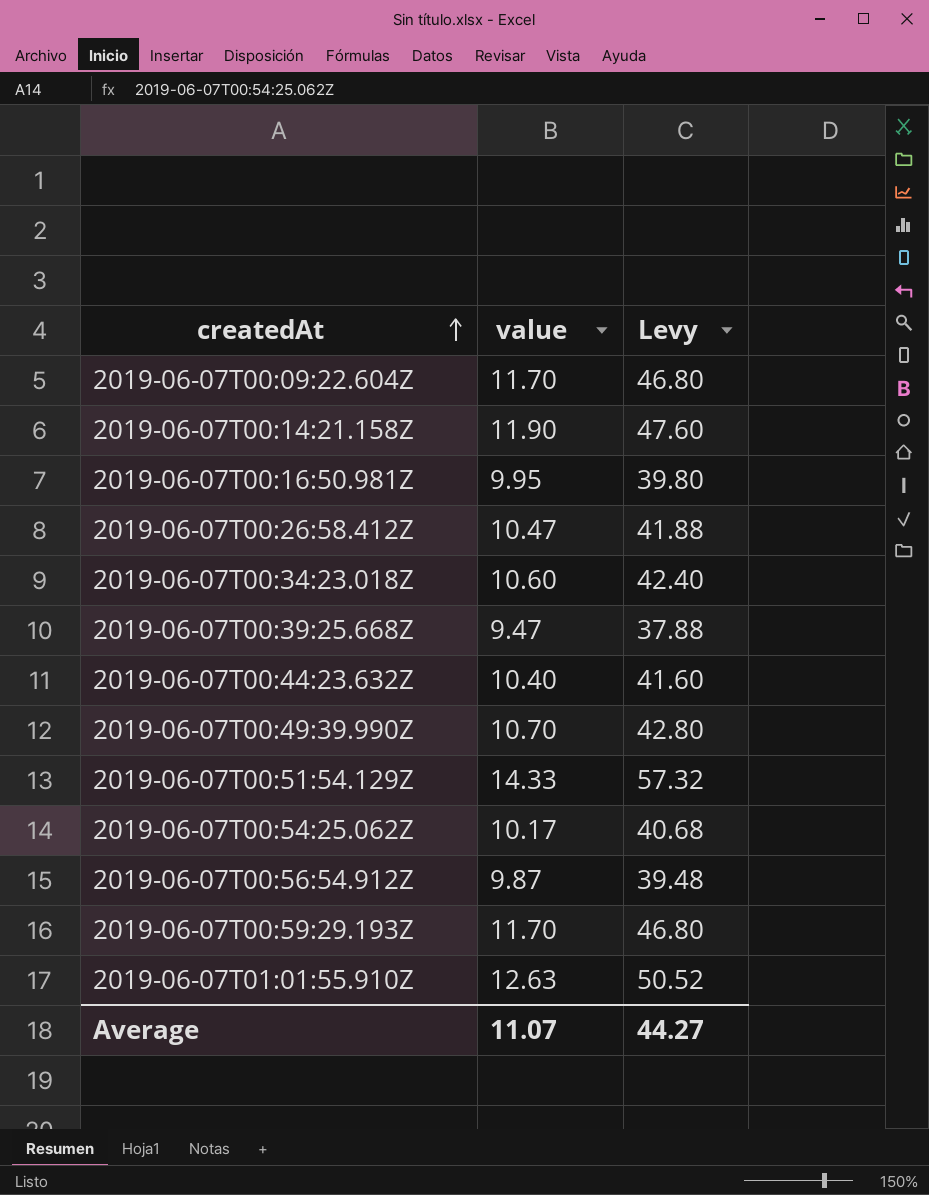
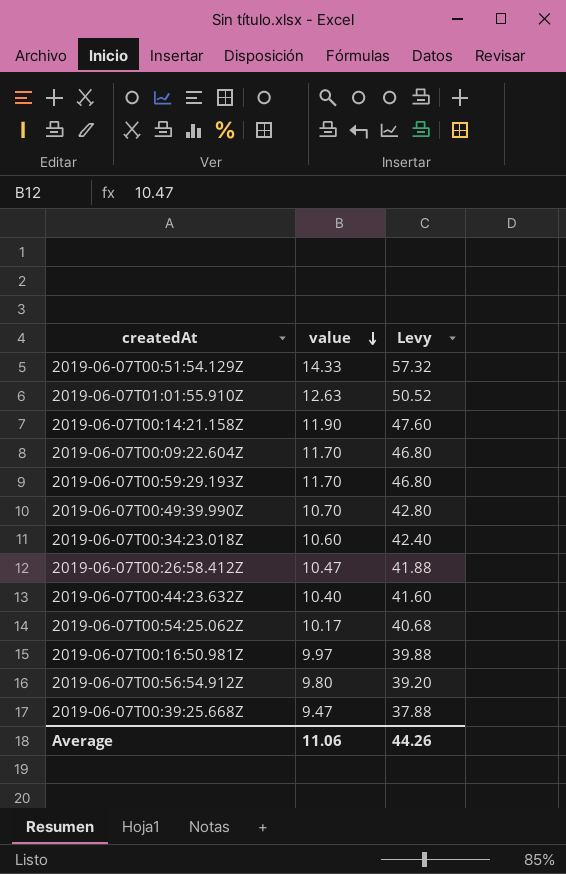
row order: createdAt ascending -> value descending
2019-06-07T00:16:50.981Z | value: 9.95 -> 9.97
2019-06-07T00:16:50.981Z | Levy: 39.80 -> 39.88
2019-06-07T00:56:54.912Z | value: 9.87 -> 9.80
2019-06-07T00:56:54.912Z | Levy: 39.48 -> 39.20
Average | value: 11.07 -> 11.06
Average | Levy: 44.27 -> 44.26

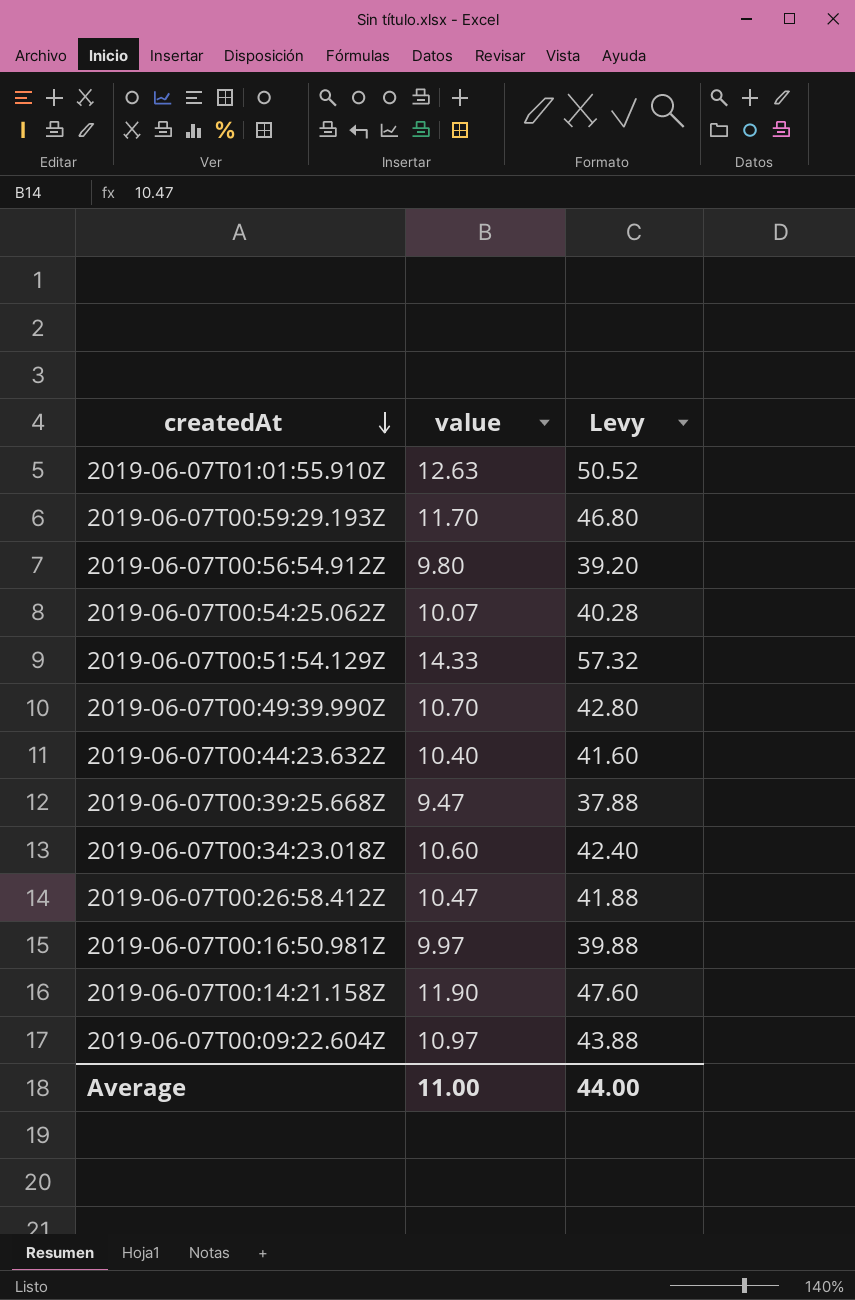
row order: value descending -> createdAt descending
2019-06-07T00:54:25.062Z | value: 10.17 -> 10.07
2019-06-07T00:54:25.062Z | Levy: 40.68 -> 40.28
2019-06-07T00:09:22.604Z | value: 11.70 -> 10.97
2019-06-07T00:09:22.604Z | Levy: 46.80 -> 43.88
Average | value: 11.06 -> 11.00
Average | Levy: 44.26 -> 44.00

